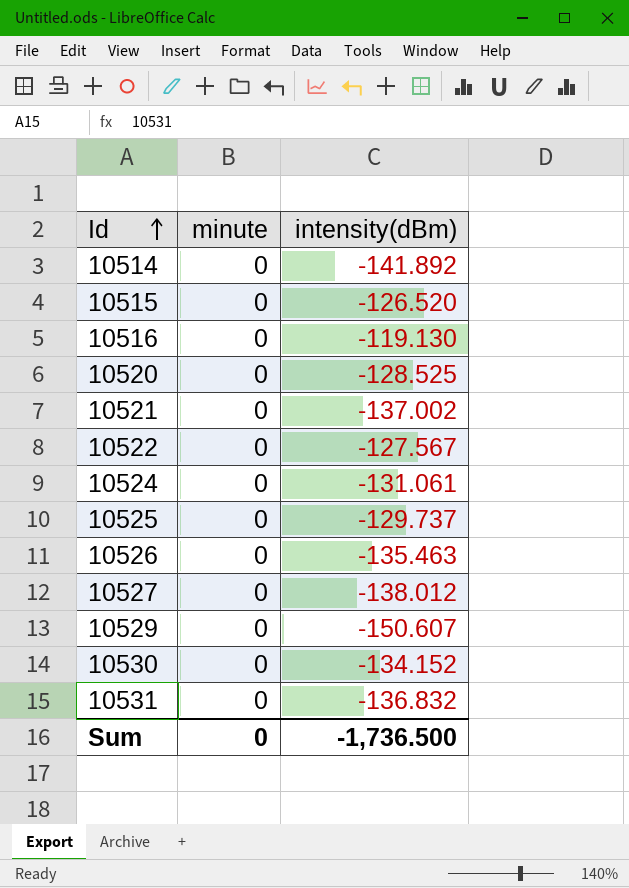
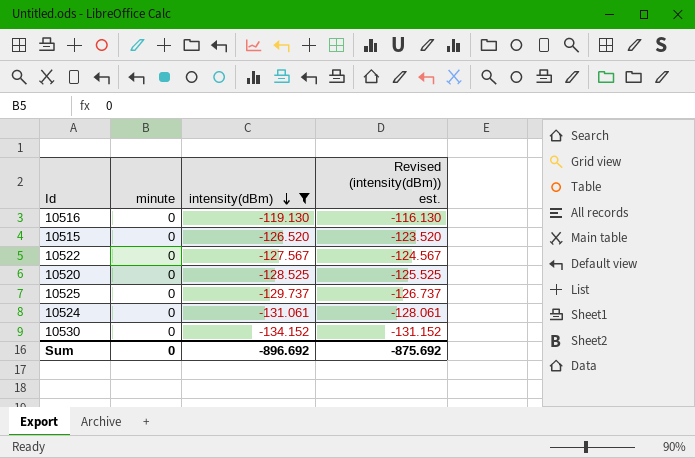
filter: none -> intensity(dBm) >= -134.152
row order: Id ascending -> intensity(dBm) descending
column Revised (intensity(dBm)) est. | formula: none -> [intensity(dBm)] + 3
Sum | intensity(dBm): -1,736.500 -> -896.692

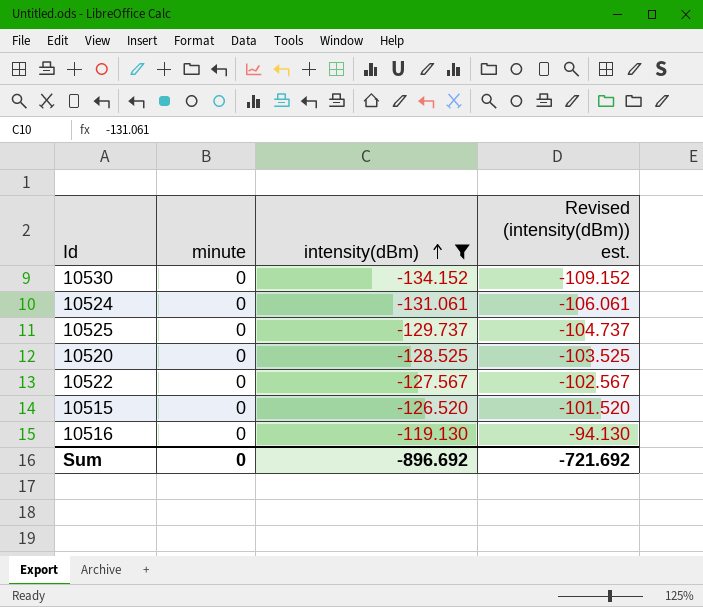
row order: intensity(dBm) descending -> intensity(dBm) ascending
column Revised (intensity(dBm)) est. | formula: [intensity(dBm)] + 3 -> [intensity(dBm)] + 25
Sum | Revised (intensity(dBm)) est.: -875.692 -> -721.692

